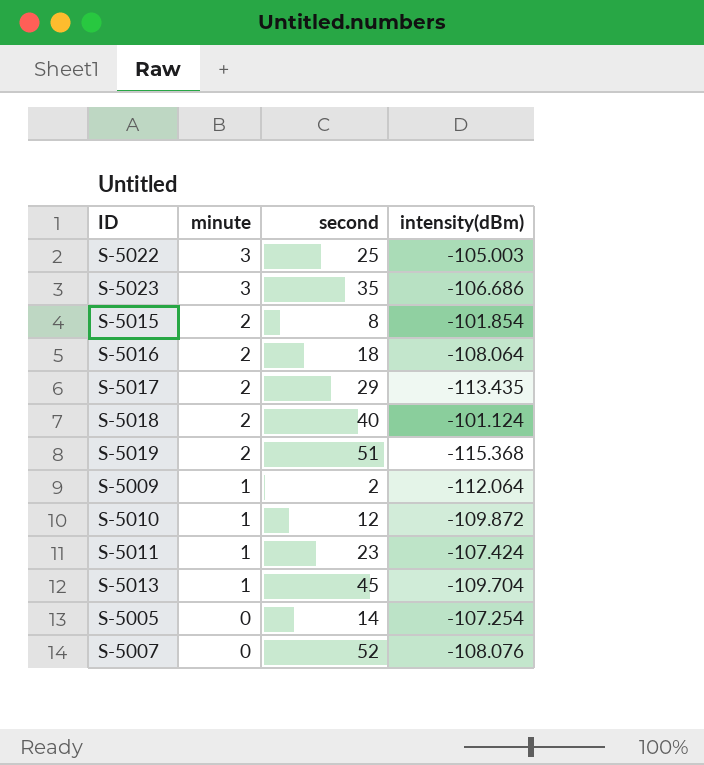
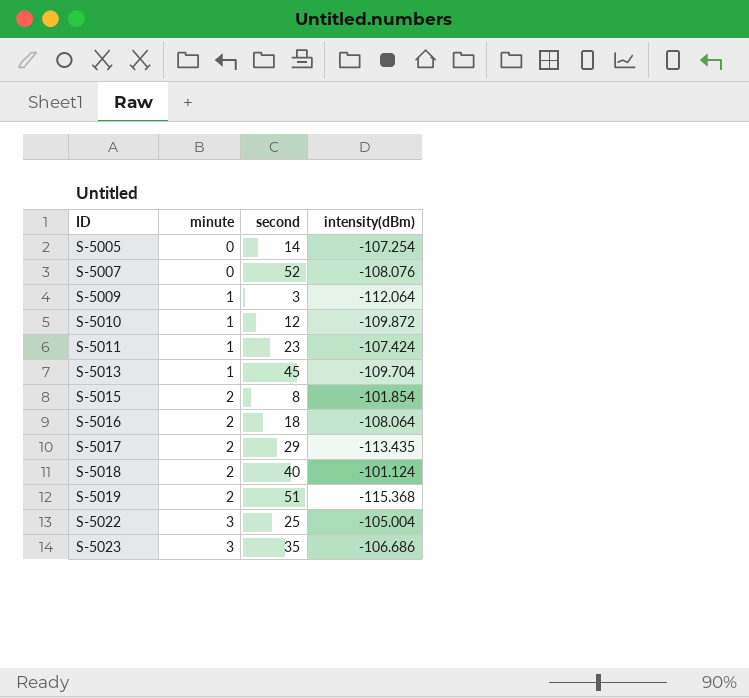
row order: minute descending -> ID ascending
S-5009 | second: 2 -> 3
S-5022 | intensity(dBm): -105.003 -> -105.004

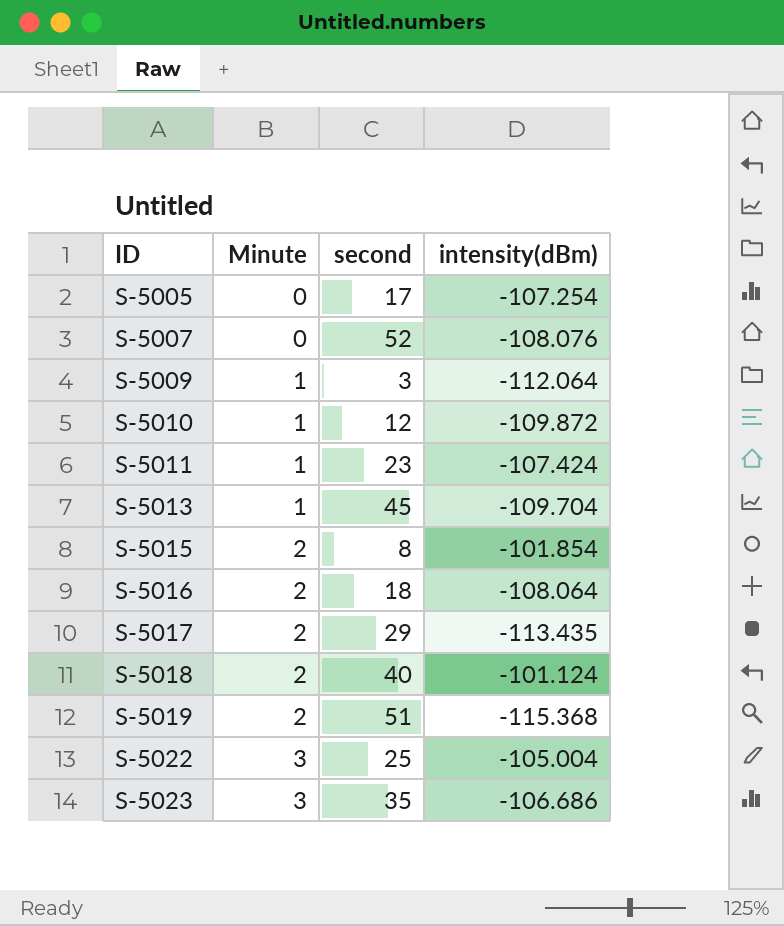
column name: minute -> Minute
S-5005 | second: 14 -> 17

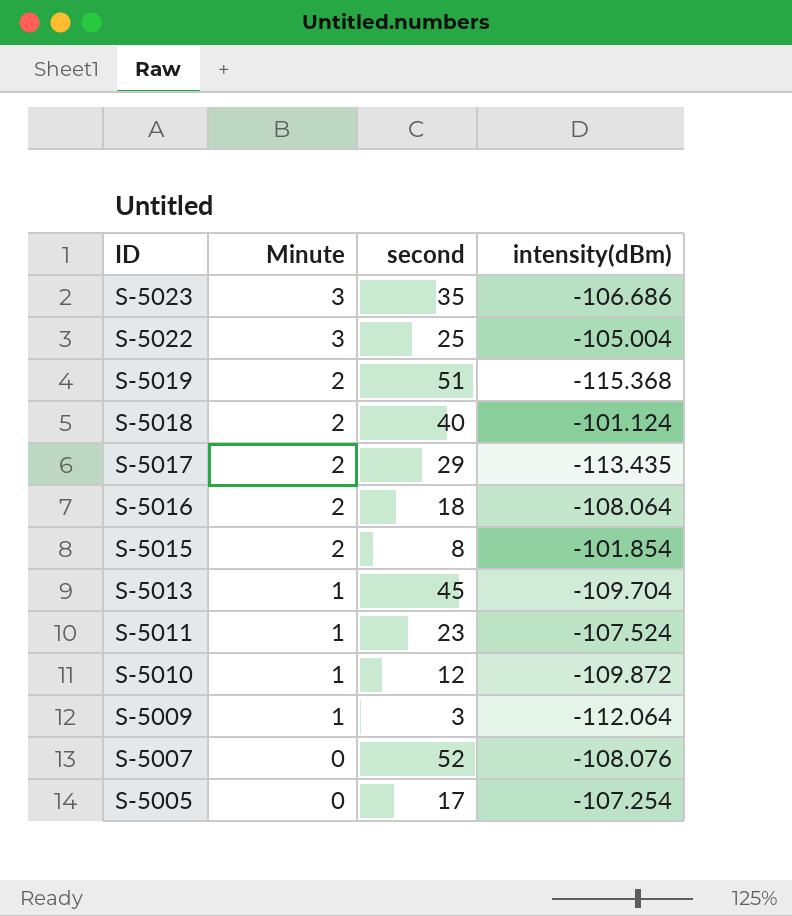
row order: ID ascending -> ID descending
S-5011 | intensity(dBm): -107.424 -> -107.524

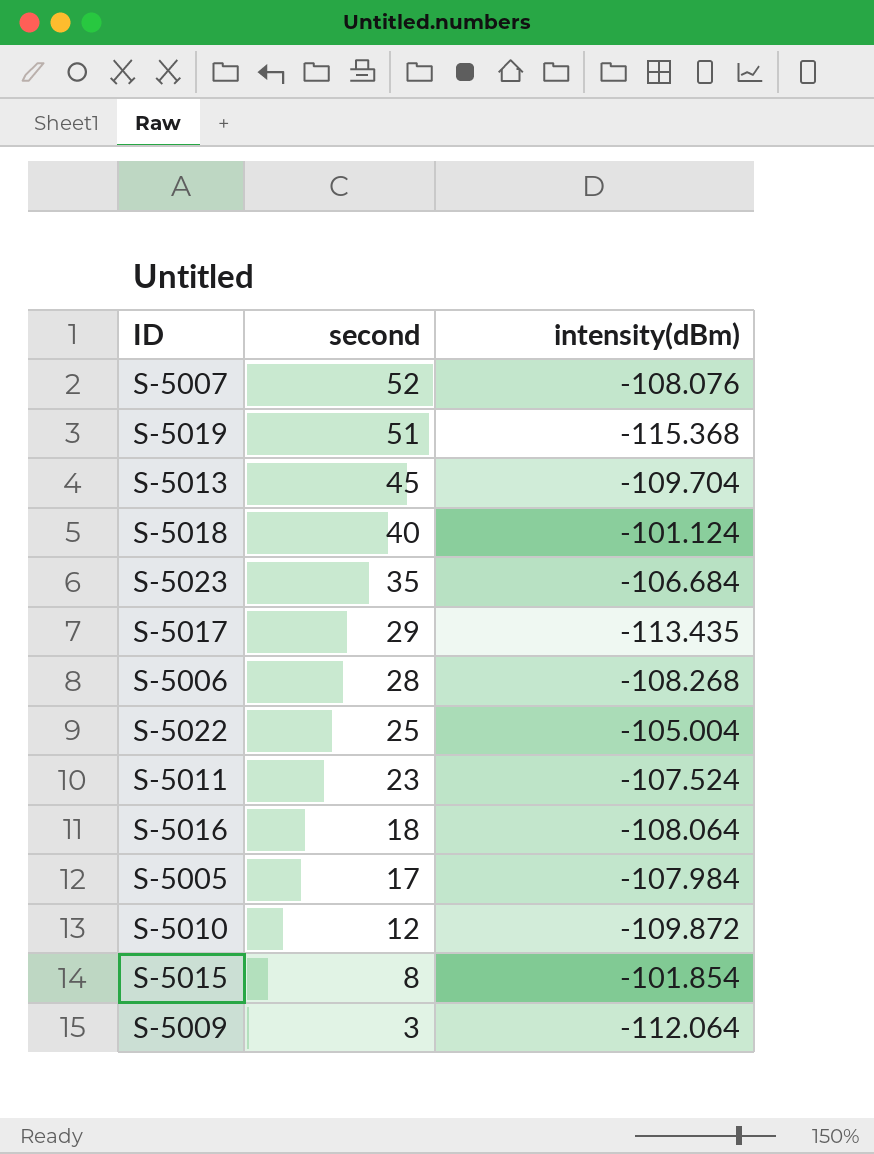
row order: ID descending -> second descending
column Minute | position: 2 -> none
S-5023 | intensity(dBm): -106.686 -> -106.684
row S-5006: none -> 28 | -108.268
S-5005 | intensity(dBm): -107.254 -> -107.984

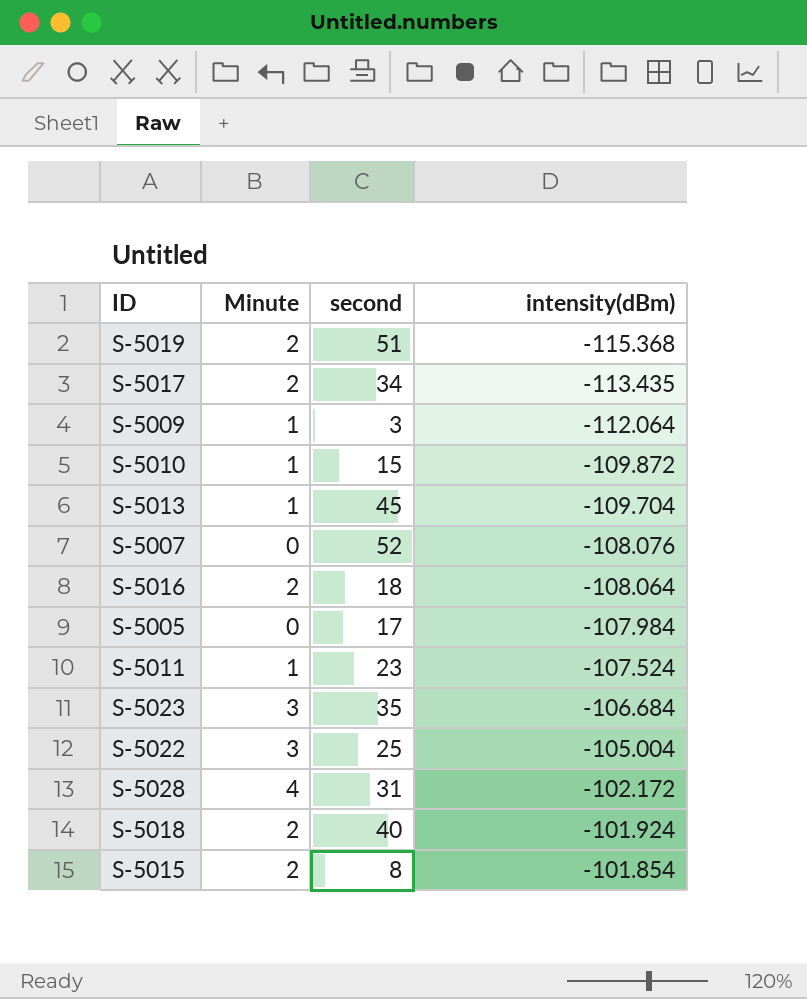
row order: second descending -> intensity(dBm) ascending
column Minute | position: none -> 2
row S-5006: 28 | -108.268 -> none
S-5017 | second: 29 -> 34
S-5010 | second: 12 -> 15
row S-5028: none -> 4 | 31 | -102.172
S-5018 | intensity(dBm): -101.124 -> -101.924

